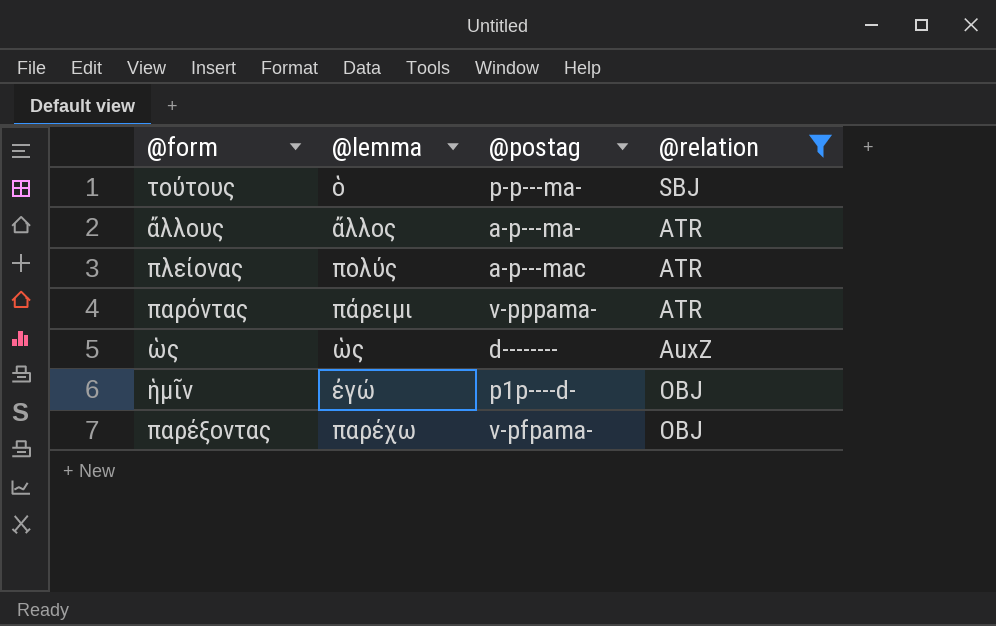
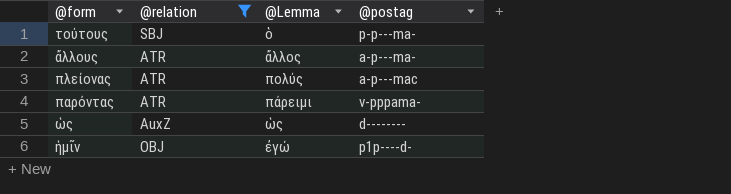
column @relation | position: 4 -> 2
column name: @lemma -> @Lemma
row παρέξοντας: παρέχω | v-pfpama- | OBJ -> none

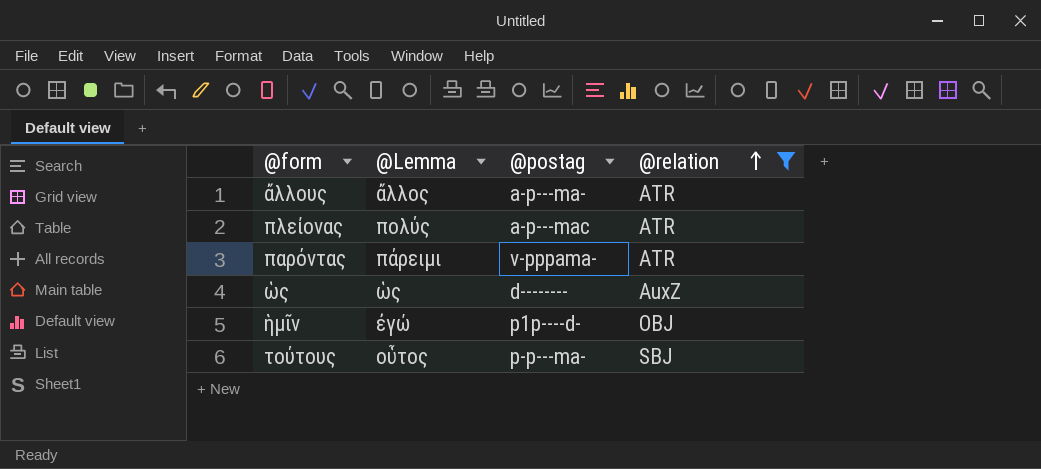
row order: none -> @relation ascending
column @relation | position: 2 -> 4
τούτους | @Lemma: ὁ -> οὗτος

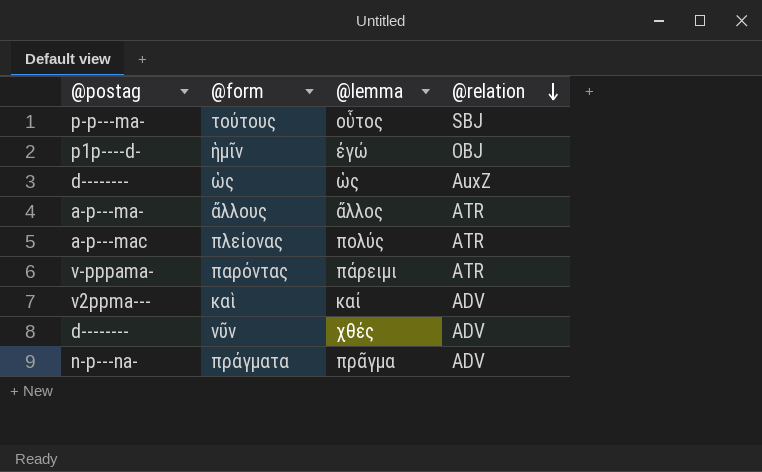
filter: @relation != ADV -> none
row order: @relation ascending -> @relation descending
column @postag | position: 3 -> 1
column name: @Lemma -> @lemma

